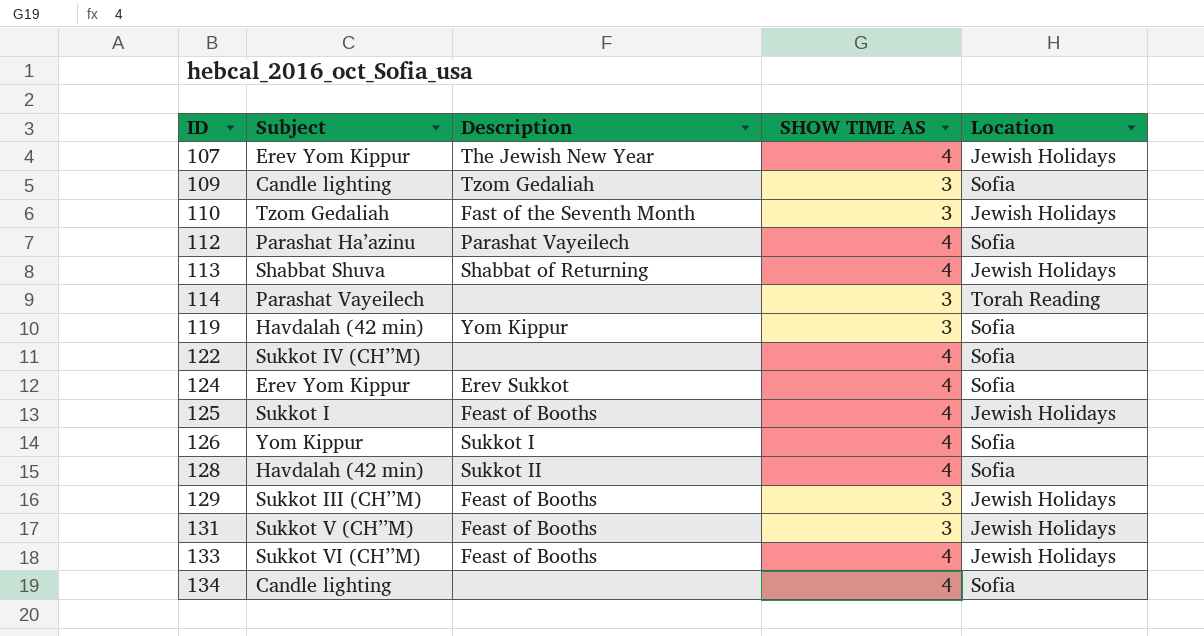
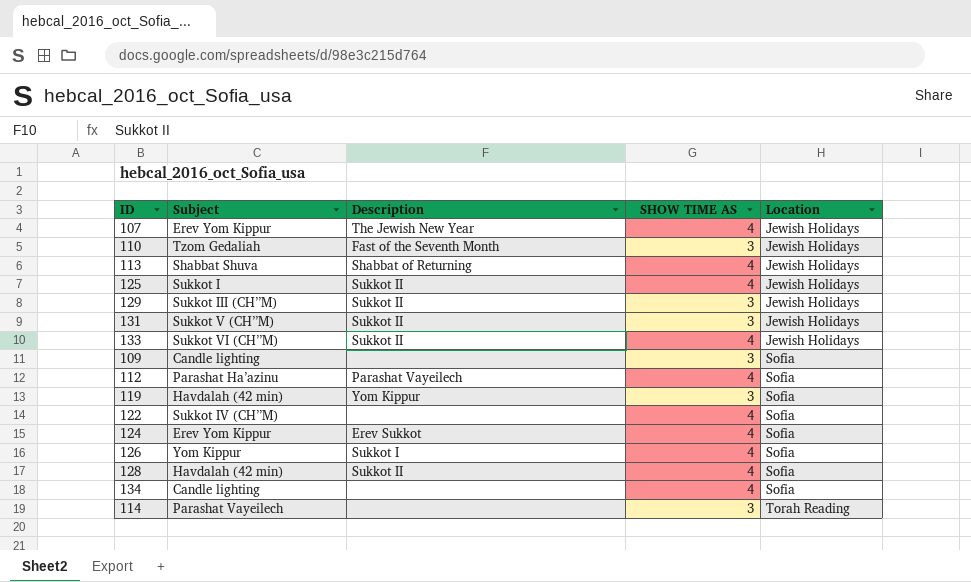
row order: ID ascending -> Location ascending
125 | Description: Feast of Booths -> Sukkot II
129 | Description: Feast of Booths -> Sukkot II
131 | Description: Feast of Booths -> Sukkot II
133 | Description: Feast of Booths -> Sukkot II
109 | Description: Tzom Gedaliah -> none

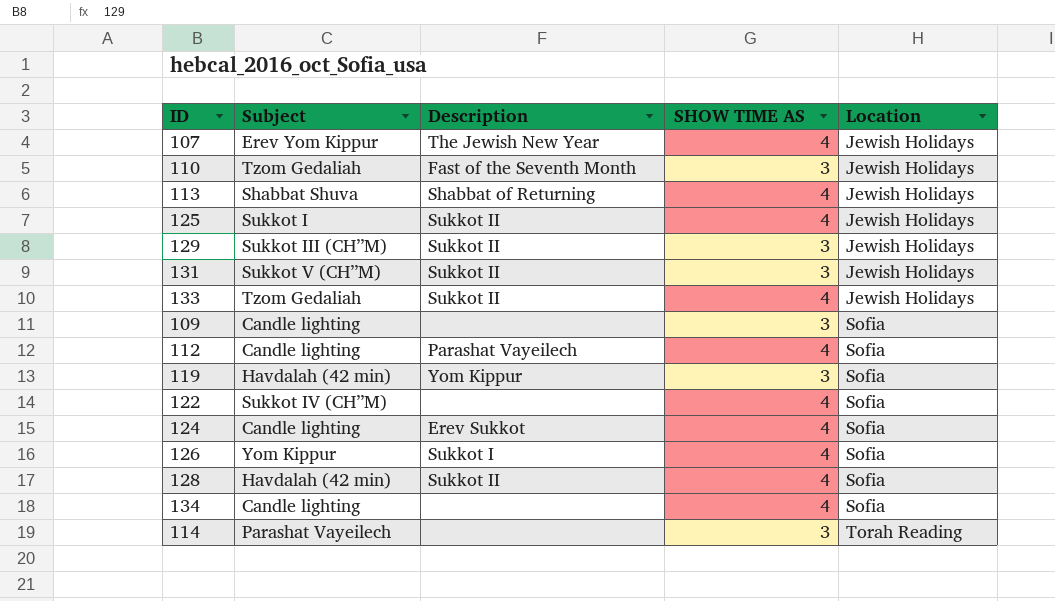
133 | Subject: Sukkot VI (CH’’M) -> Tzom Gedaliah
112 | Subject: Parashat Ha’azinu -> Candle lighting
124 | Subject: Erev Yom Kippur -> Candle lighting

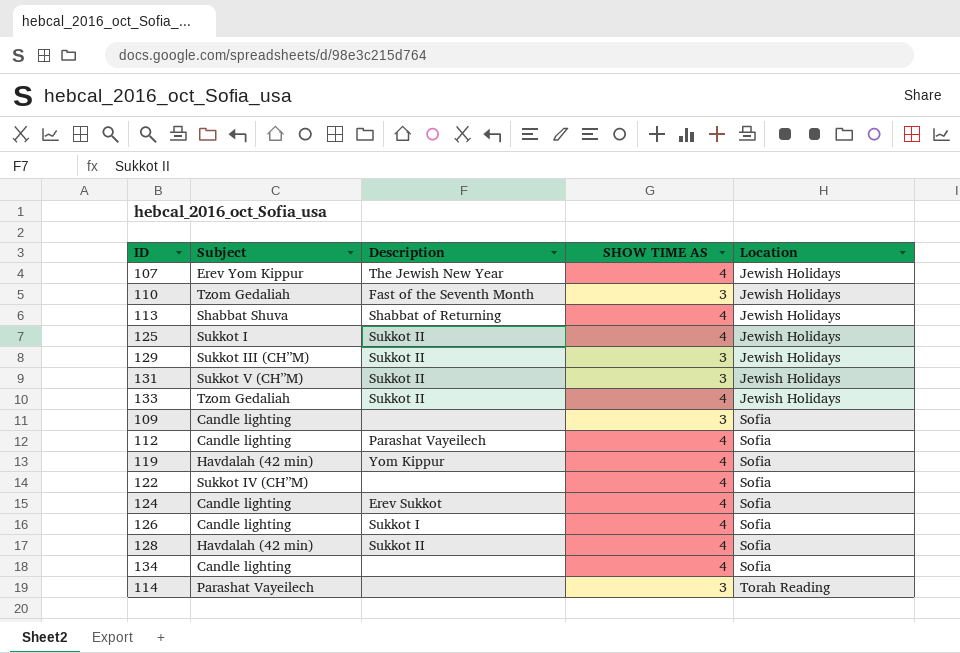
119 | SHOW TIME AS: 3 -> 4
126 | Subject: Yom Kippur -> Candle lighting

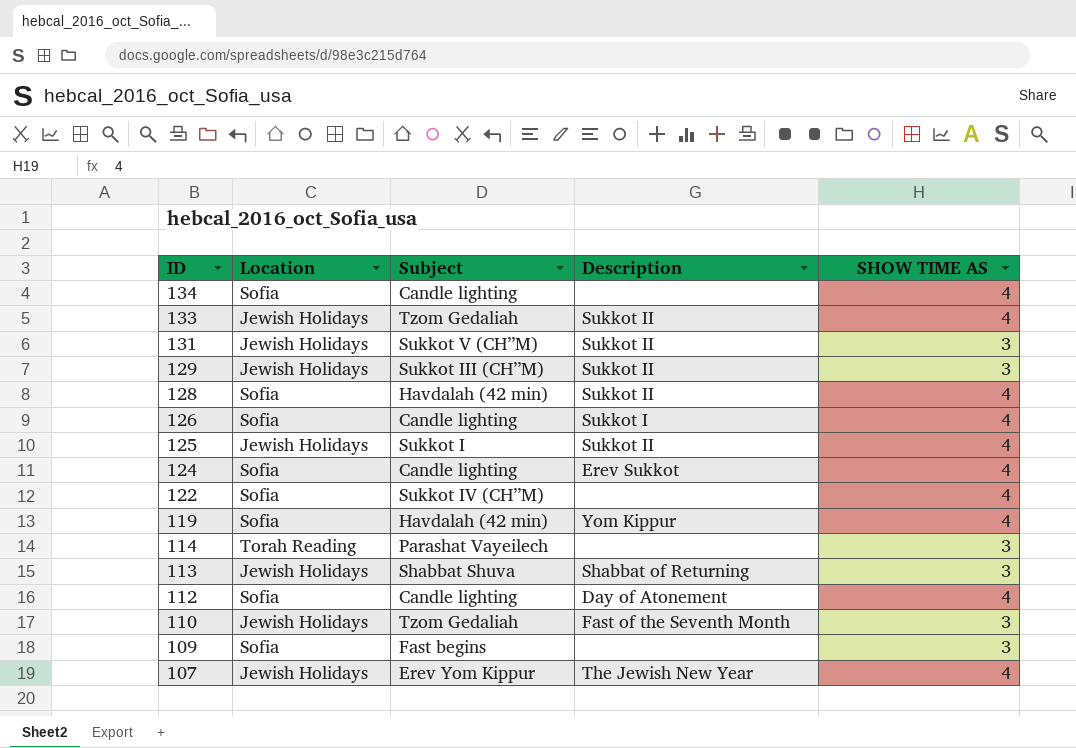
row order: Location ascending -> ID descending
column Location | position: 5 -> 2
113 | SHOW TIME AS: 4 -> 3
112 | Description: Parashat Vayeilech -> Day of Atonement
109 | Subject: Candle lighting -> Fast begins

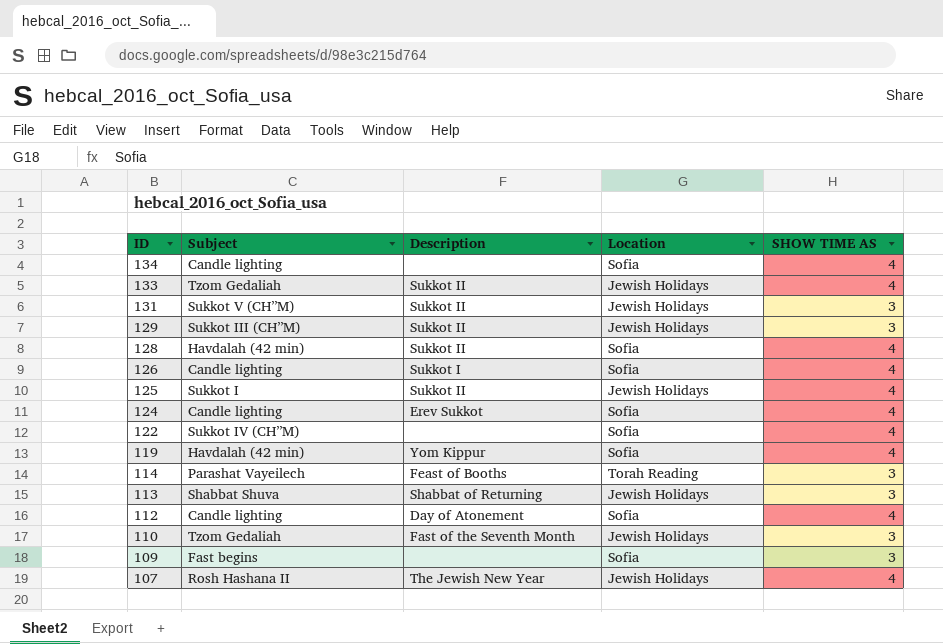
column Location | position: 2 -> 4
114 | Description: none -> Feast of Booths
107 | Subject: Erev Yom Kippur -> Rosh Hashana II

